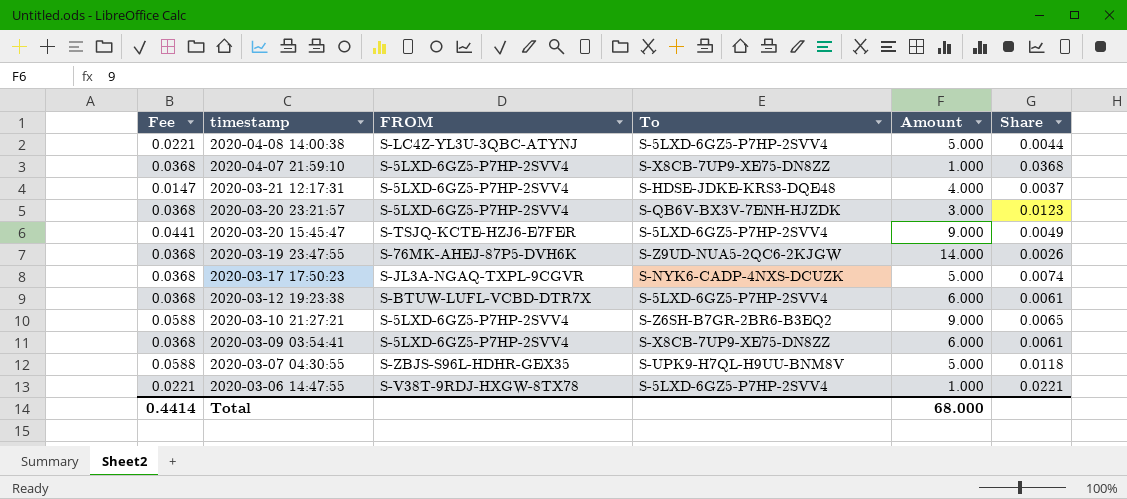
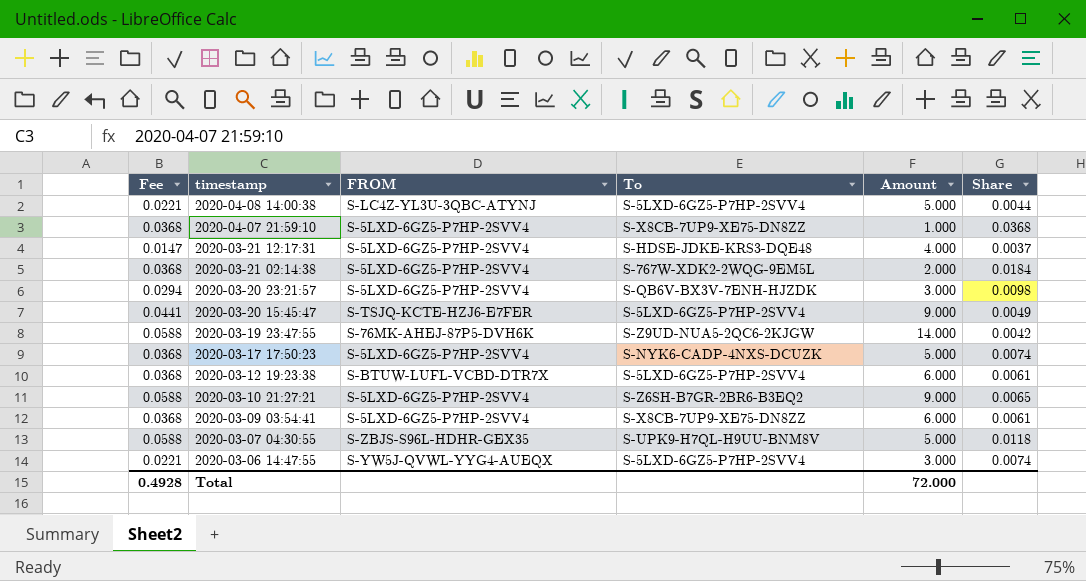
row 2020-03-21 02:14:38: none -> 0.0368 | S-5LXD-6GZ5-P7HP-2SVV4 | S-767W-XDK2-2WQG-9EM5L | 2.000 | 0.0184
2020-03-20 23:21:57 | Fee: 0.0368 -> 0.0294
2020-03-20 23:21:57 | Share: 0.0123 -> 0.0098
2020-03-19 23:47:55 | Fee: 0.0368 -> 0.0588
2020-03-19 23:47:55 | Share: 0.0026 -> 0.0042
2020-03-17 17:50:23 | FROM: S-JL3A-NGAQ-TXPL-9CGVR -> S-5LXD-6GZ5-P7HP-2SVV4
2020-03-06 14:47:55 | FROM: S-V38T-9RDJ-HXGW-8TX78 -> S-YW5J-QVWL-YYG4-AUEQX
2020-03-06 14:47:55 | Amount: 1.000 -> 3.000
2020-03-06 14:47:55 | Share: 0.0221 -> 0.0074
Total | Fee: 0.4414 -> 0.4928
Total | Amount: 68.000 -> 72.000

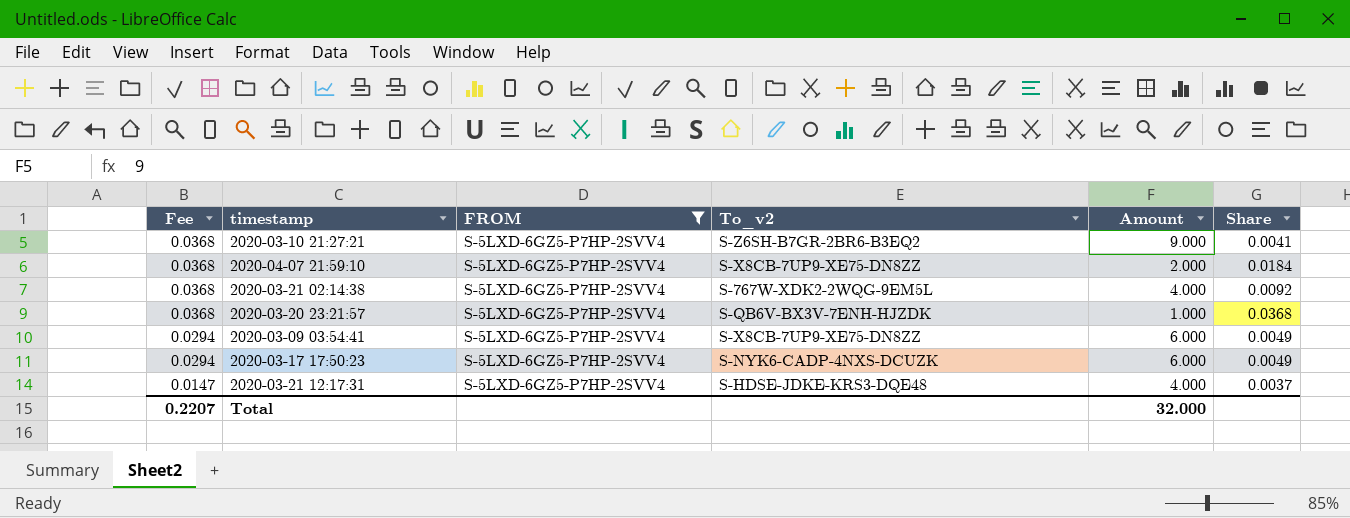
filter: none -> FROM = S-5LXD-6GZ5-P7HP-2SVV4
row order: timestamp descending -> Fee descending
column name: To -> To_v2
2020-03-10 21:27:21 | Fee: 0.0588 -> 0.0368
2020-03-10 21:27:21 | Share: 0.0065 -> 0.0041
2020-04-07 21:59:10 | Amount: 1.000 -> 2.000
2020-04-07 21:59:10 | Share: 0.0368 -> 0.0184
2020-03-21 02:14:38 | Amount: 2.000 -> 4.000
2020-03-21 02:14:38 | Share: 0.0184 -> 0.0092
2020-03-20 23:21:57 | Fee: 0.0294 -> 0.0368
2020-03-20 23:21:57 | Amount: 3.000 -> 1.000
2020-03-20 23:21:57 | Share: 0.0098 -> 0.0368
2020-03-09 03:54:41 | Fee: 0.0368 -> 0.0294
2020-03-09 03:54:41 | Share: 0.0061 -> 0.0049
2020-03-17 17:50:23 | Fee: 0.0368 -> 0.0294
2020-03-17 17:50:23 | Amount: 5.000 -> 6.000
2020-03-17 17:50:23 | Share: 0.0074 -> 0.0049
Total | Fee: 0.4928 -> 0.2207
Total | Amount: 72.000 -> 32.000

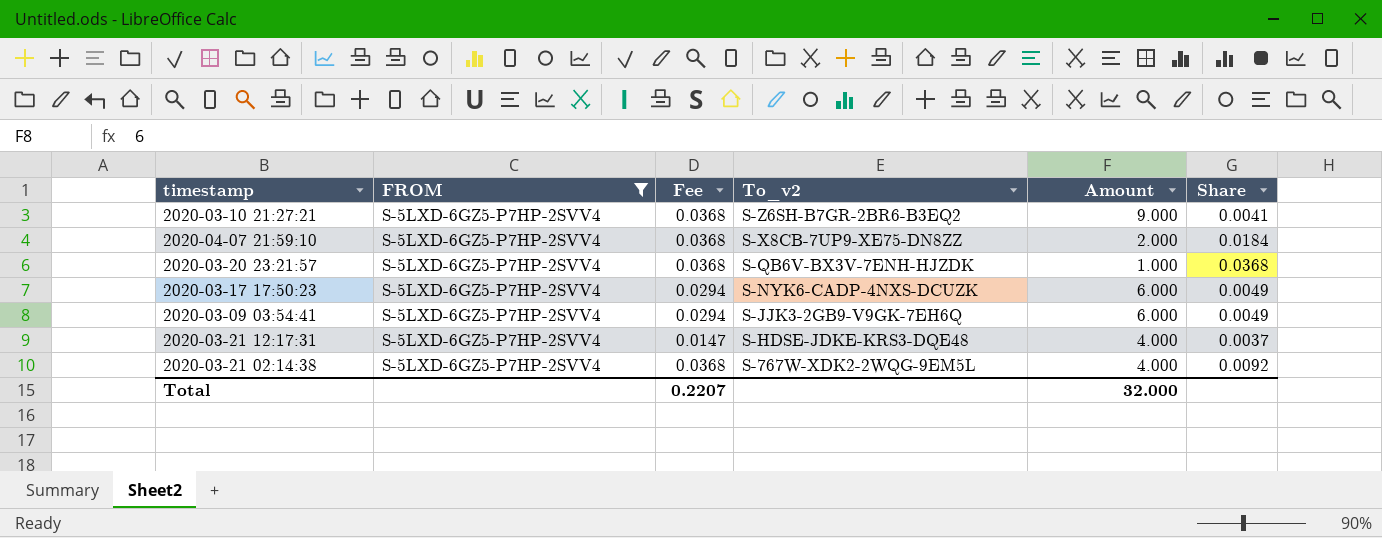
row order: Fee descending -> To_v2 descending
column Fee | position: 1 -> 3
2020-03-09 03:54:41 | To_v2: S-X8CB-7UP9-XE75-DN8ZZ -> S-JJK3-2GB9-V9GK-7EH6Q

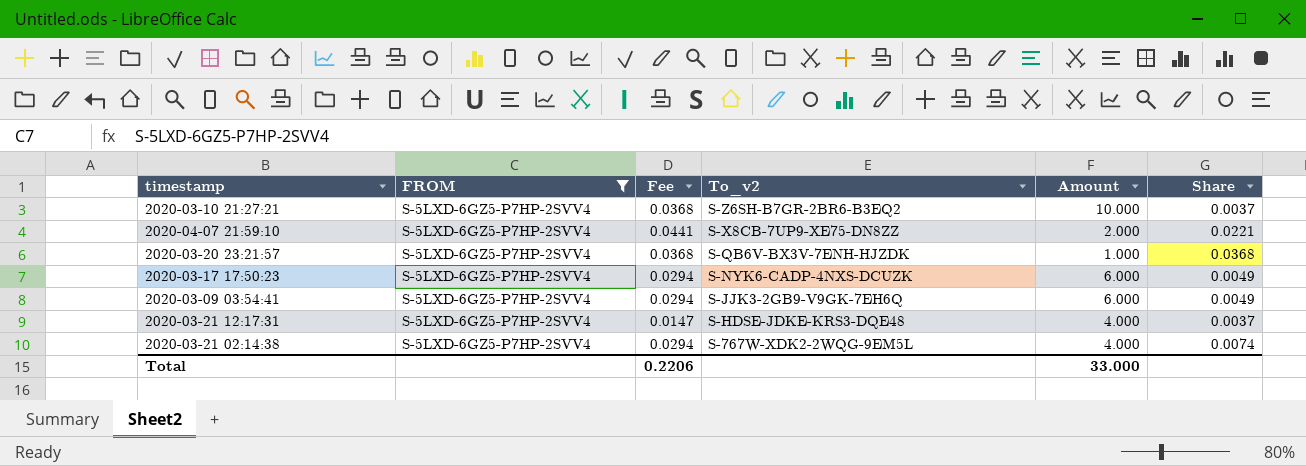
2020-03-10 21:27:21 | Amount: 9.000 -> 10.000
2020-03-10 21:27:21 | Share: 0.0041 -> 0.0037
2020-04-07 21:59:10 | Fee: 0.0368 -> 0.0441
2020-04-07 21:59:10 | Share: 0.0184 -> 0.0221
2020-03-21 02:14:38 | Fee: 0.0368 -> 0.0294
2020-03-21 02:14:38 | Share: 0.0092 -> 0.0074
Total | Fee: 0.2207 -> 0.2206
Total | Amount: 32.000 -> 33.000

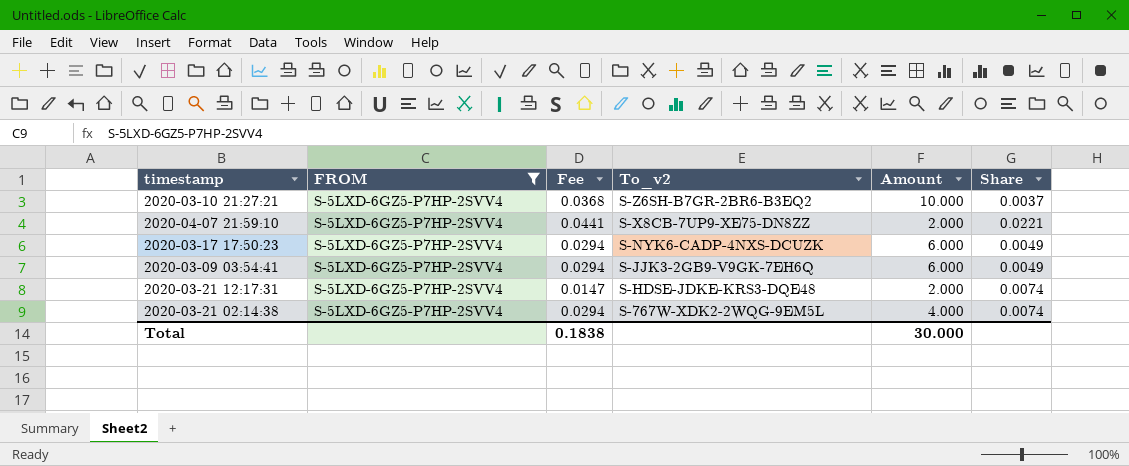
row 2020-03-20 23:21:57: S-5LXD-6GZ5-P7HP-2SVV4 | 0.0368 | S-QB6V-BX3V-7ENH-HJZDK | 1.000 | 0.0368 -> none
2020-03-21 12:17:31 | Amount: 4.000 -> 2.000
2020-03-21 12:17:31 | Share: 0.0037 -> 0.0074
Total | Fee: 0.2206 -> 0.1838
Total | Amount: 33.000 -> 30.000

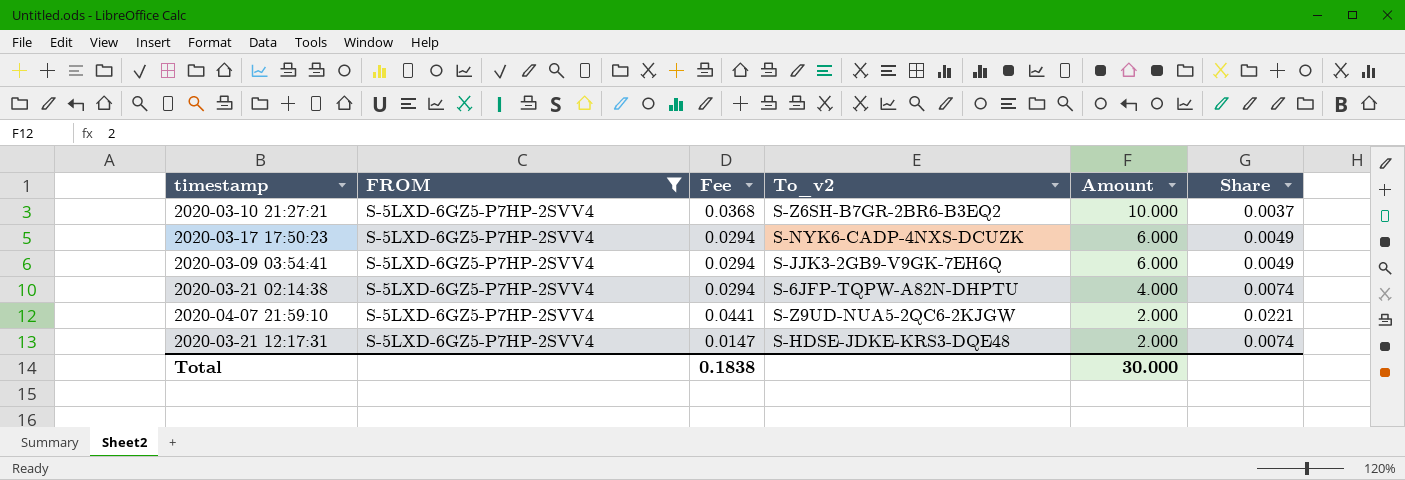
row order: To_v2 descending -> Amount descending
2020-03-21 02:14:38 | To_v2: S-767W-XDK2-2WQG-9EM5L -> S-6JFP-TQPW-A82N-DHPTU
2020-04-07 21:59:10 | To_v2: S-X8CB-7UP9-XE75-DN8ZZ -> S-Z9UD-NUA5-2QC6-2KJGW

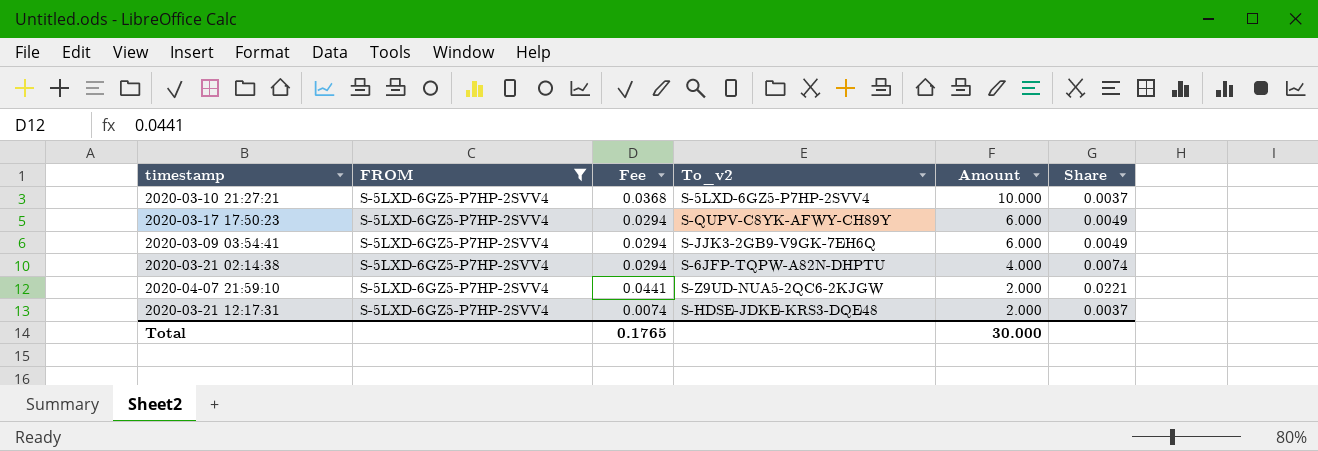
2020-03-10 21:27:21 | To_v2: S-Z6SH-B7GR-2BR6-B3EQ2 -> S-5LXD-6GZ5-P7HP-2SVV4
2020-03-17 17:50:23 | To_v2: S-NYK6-CADP-4NXS-DCUZK -> S-QUPV-C8YK-AFWY-CH89Y
2020-03-21 12:17:31 | Fee: 0.0147 -> 0.0074
2020-03-21 12:17:31 | Share: 0.0074 -> 0.0037
Total | Fee: 0.1838 -> 0.1765

